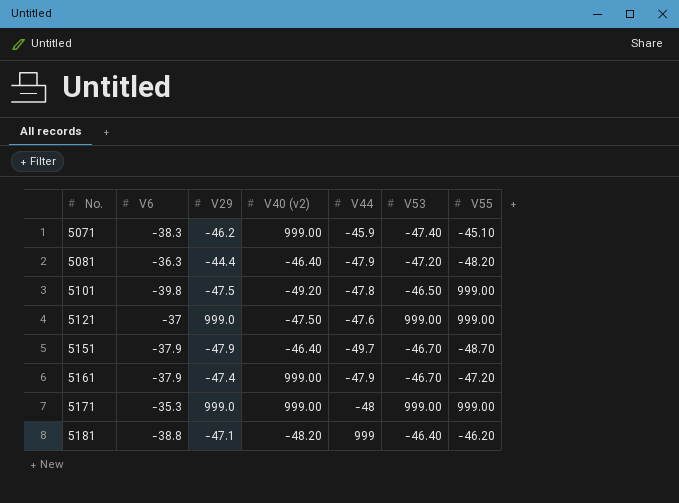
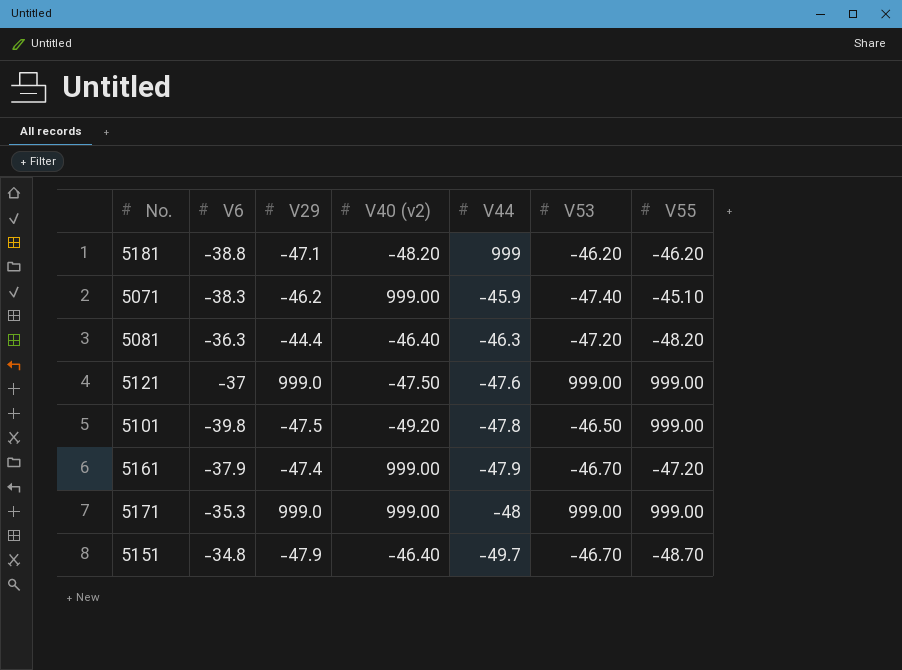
row order: No. ascending -> V44 descending
5181 | V53: -46.40 -> -46.20
5081 | V44: -47.9 -> -46.3
5151 | V6: -37.9 -> -34.8

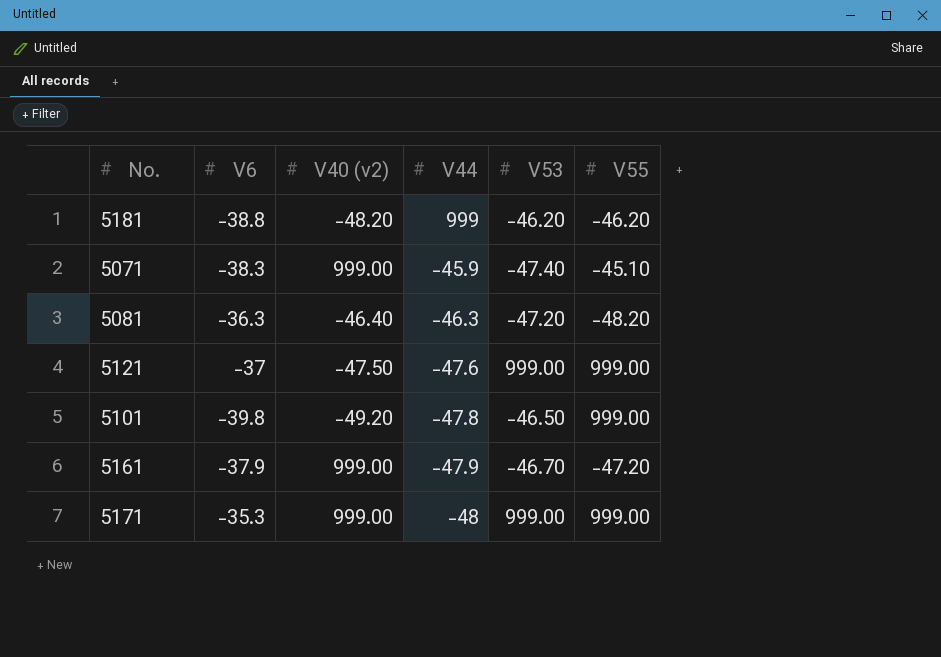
column V29 | position: 3 -> none
row 5151: -34.8 | -47.9 | -46.40 | -49.7 | -46.70 | -48.70 -> none

